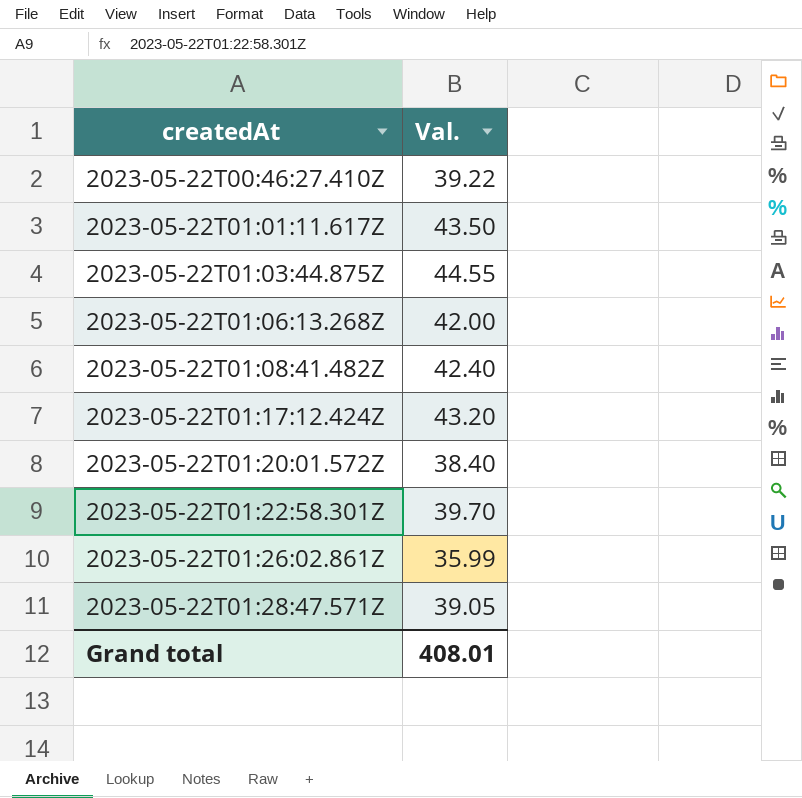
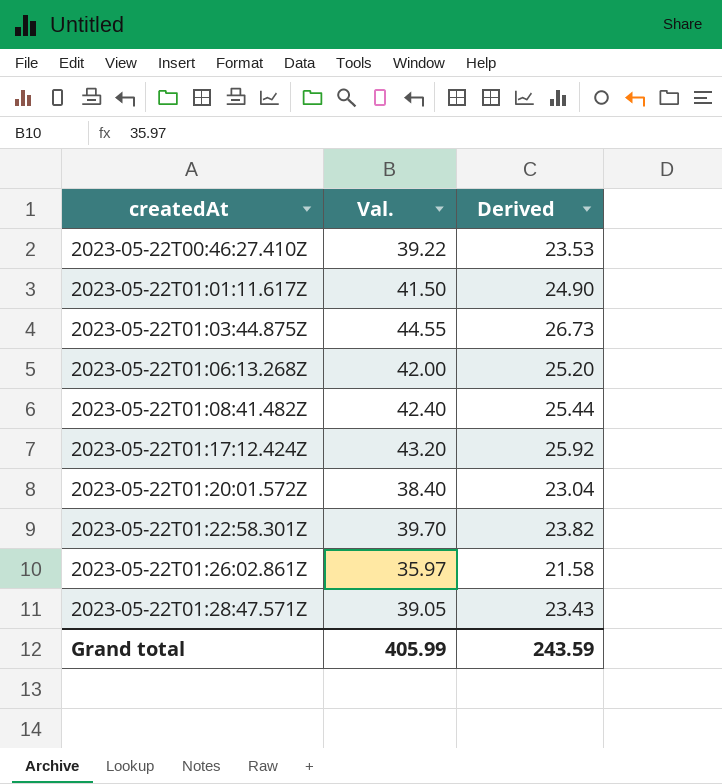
column Derived | formula: none -> [Val.] * 0.6
2023-05-22T01:01:11.617Z | Val.: 43.50 -> 41.50
2023-05-22T01:26:02.861Z | Val.: 35.99 -> 35.97
Grand total | Val.: 408.01 -> 405.99

